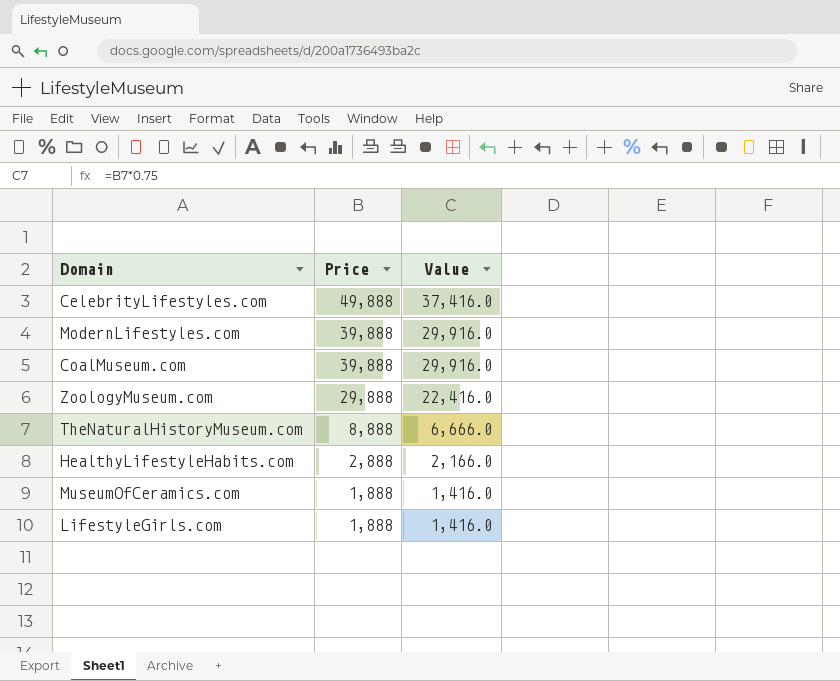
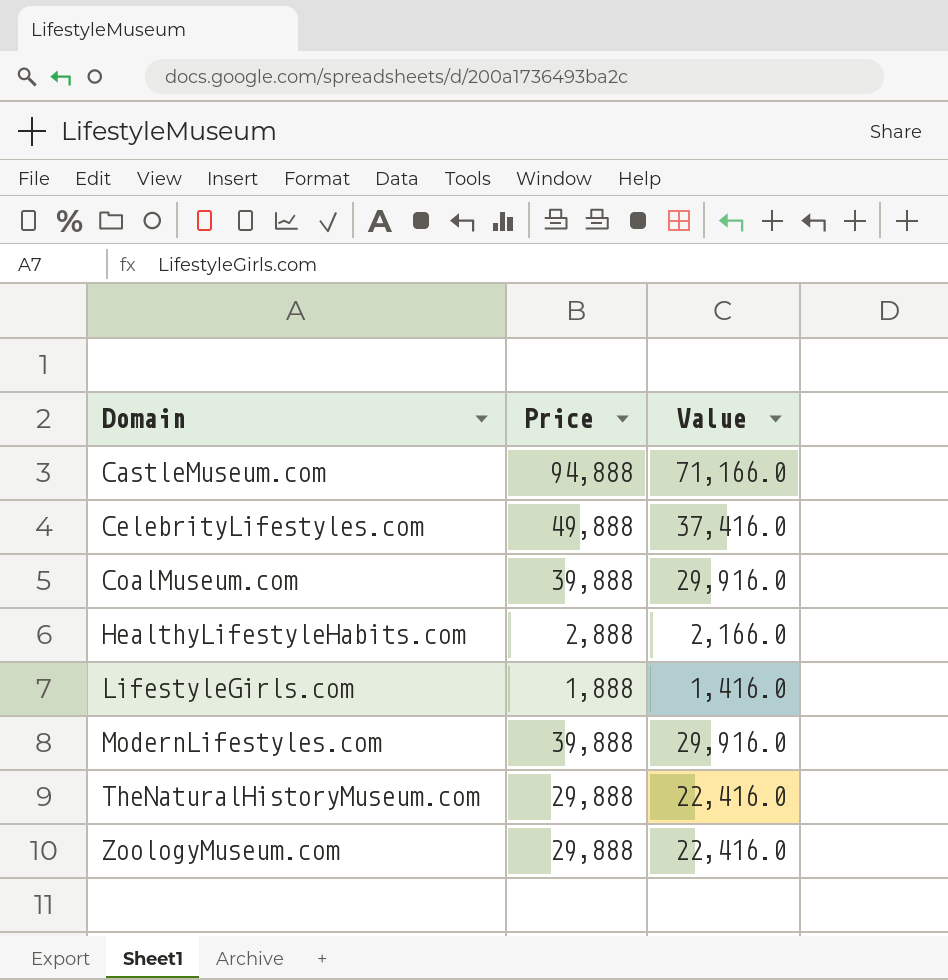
row order: Price descending -> Domain ascending
row MuseumOfCeramics.com: 1,888 | 1,416.0 -> none
row CastleMuseum.com: none -> 94,888 | 71,166.0
TheNaturalHistoryMuseum.com | Price: 8,888 -> 29,888
TheNaturalHistoryMuseum.com | Value: 6,666.0 -> 22,416.0

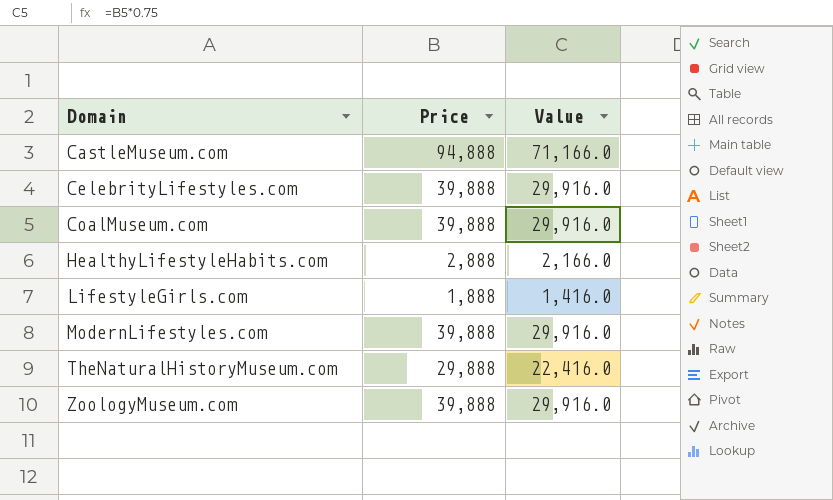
CelebrityLifestyles.com | Price: 49,888 -> 39,888
CelebrityLifestyles.com | Value: 37,416.0 -> 29,916.0
ZoologyMuseum.com | Price: 29,888 -> 39,888
ZoologyMuseum.com | Value: 22,416.0 -> 29,916.0

